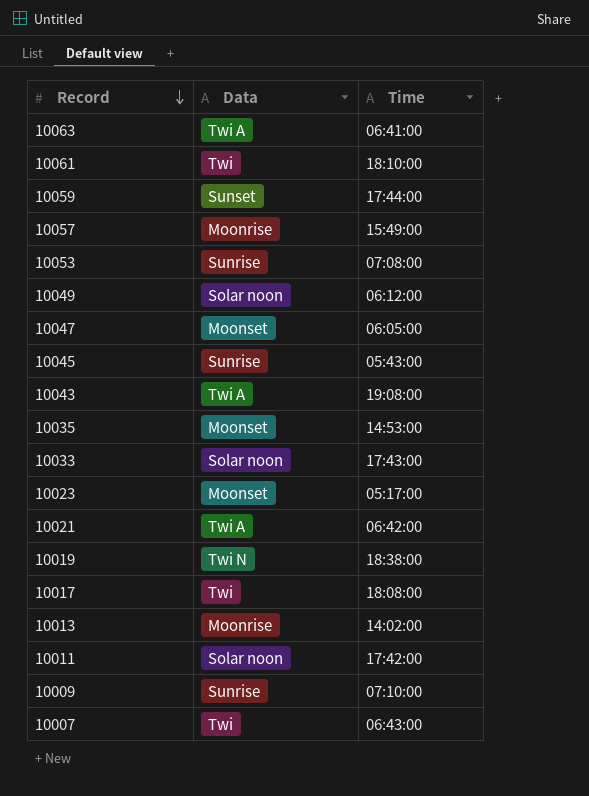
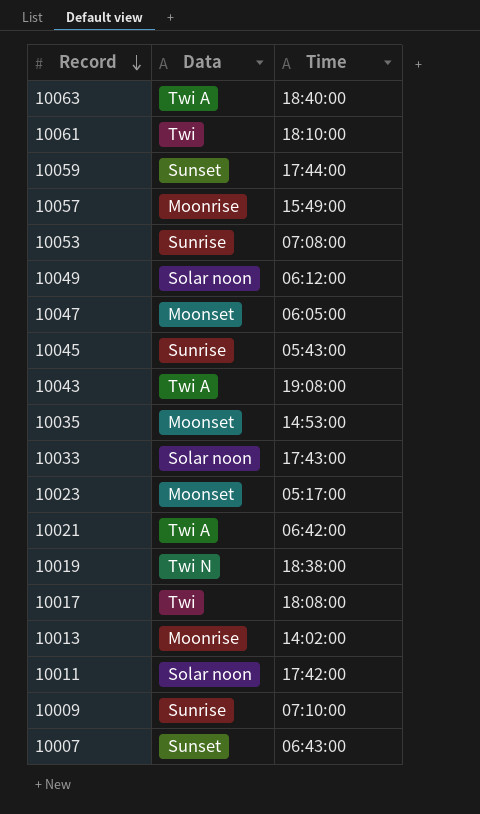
10063 | Time: 06:41:00 -> 18:40:00
10007 | Data: Twi -> Sunset

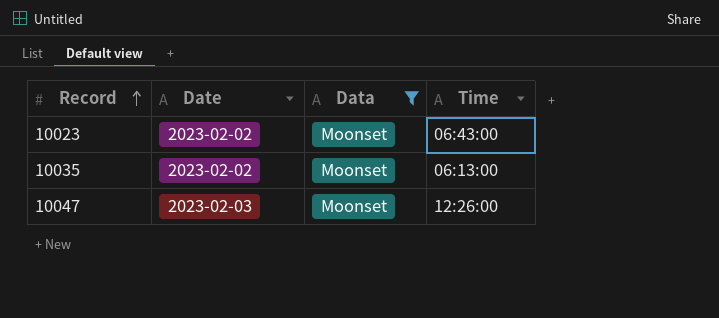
filter: none -> Data = Moonset
row order: Record descending -> Record ascending
column Date | position: none -> 2
10023 | Time: 05:17:00 -> 06:43:00
10035 | Time: 14:53:00 -> 06:13:00
10047 | Time: 06:05:00 -> 12:26:00

